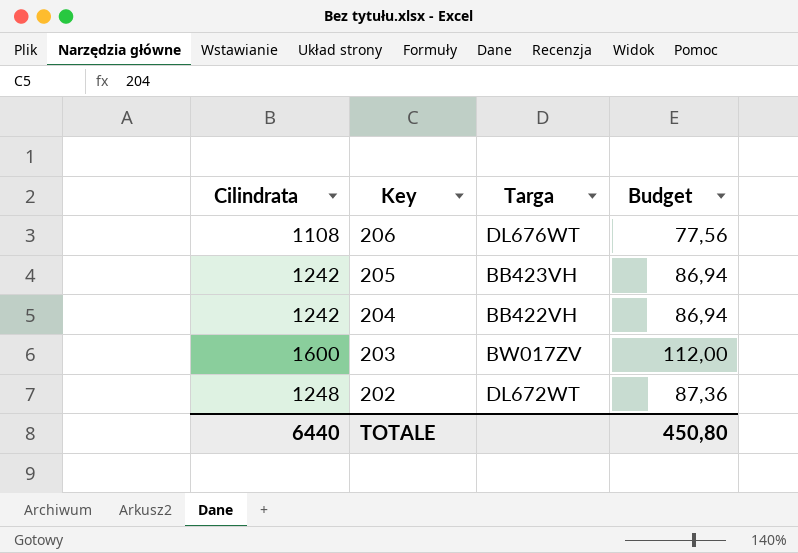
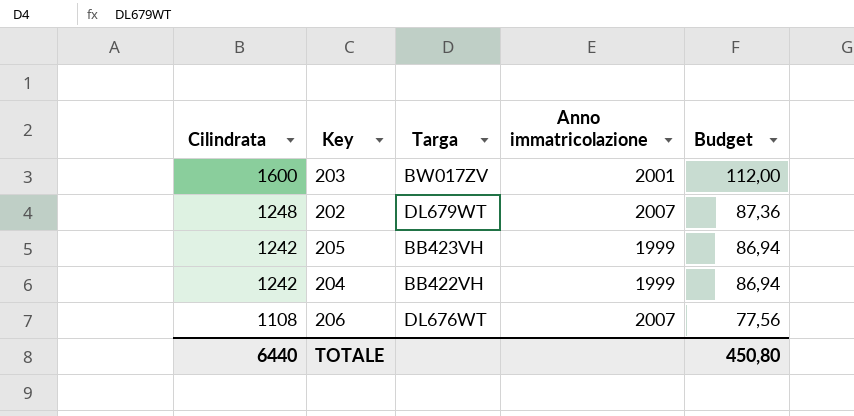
row order: Key descending -> Cilindrata descending
column Anno immatricolazione | position: none -> 4
202 | Targa: DL672WT -> DL679WT

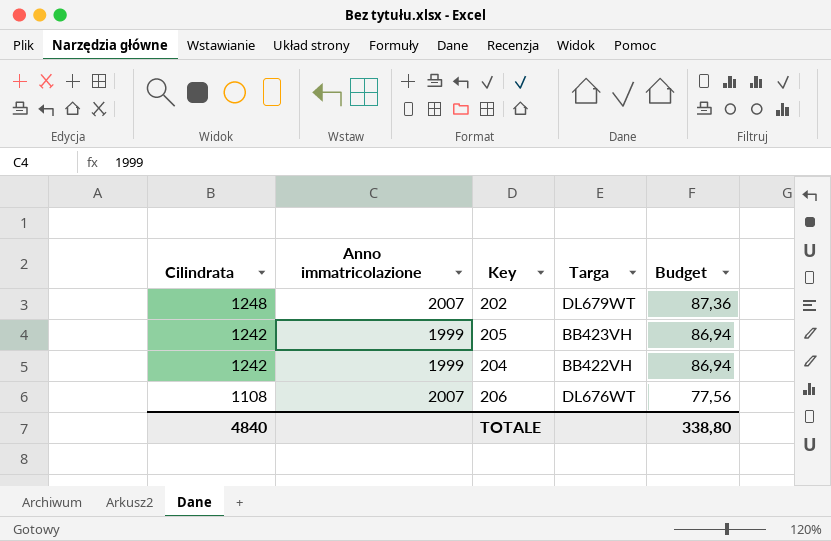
column Anno immatricolazione | position: 4 -> 2
row 203: 1600 | BW017ZV | 2001 | 112,00 -> none
TOTALE | Cilindrata: 6440 -> 4840
TOTALE | Budget: 450,80 -> 338,80

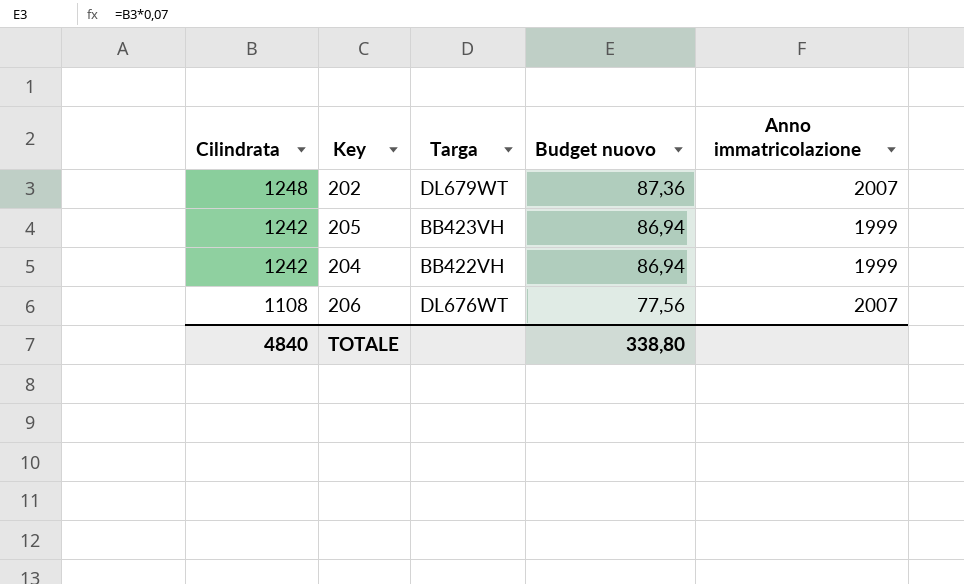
column name: Budget -> Budget nuovo
column Anno immatricolazione | position: 2 -> 5

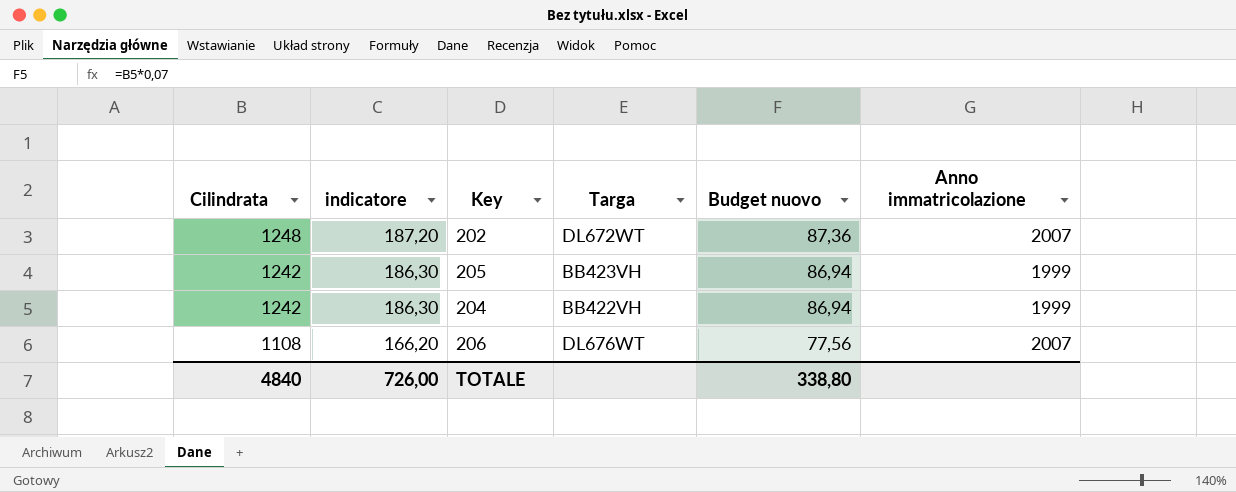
column indicatore | formula: none -> [Cilindrata] * 0,15
202 | Targa: DL679WT -> DL672WT

